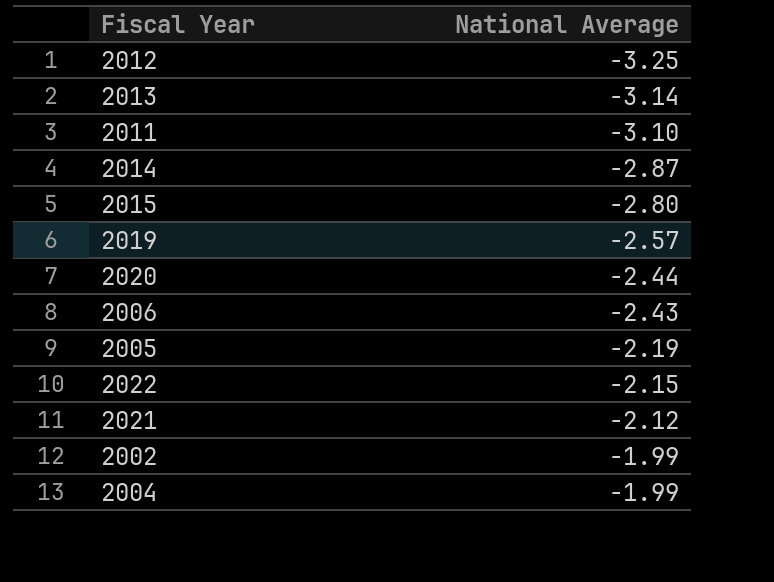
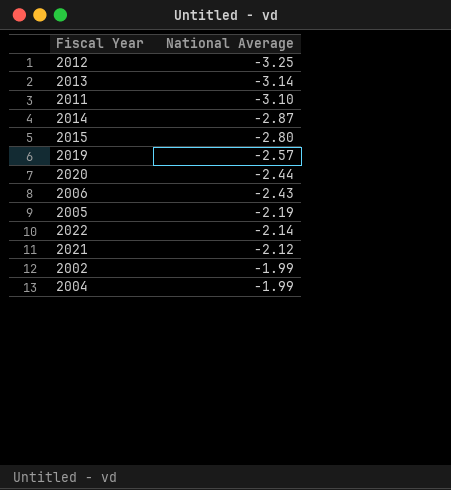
2022 | National Average: -2.15 -> -2.14

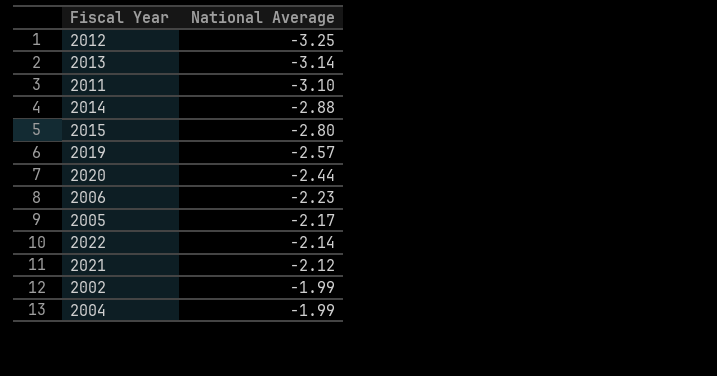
2014 | National Average: -2.87 -> -2.88
2006 | National Average: -2.43 -> -2.23
2005 | National Average: -2.19 -> -2.17

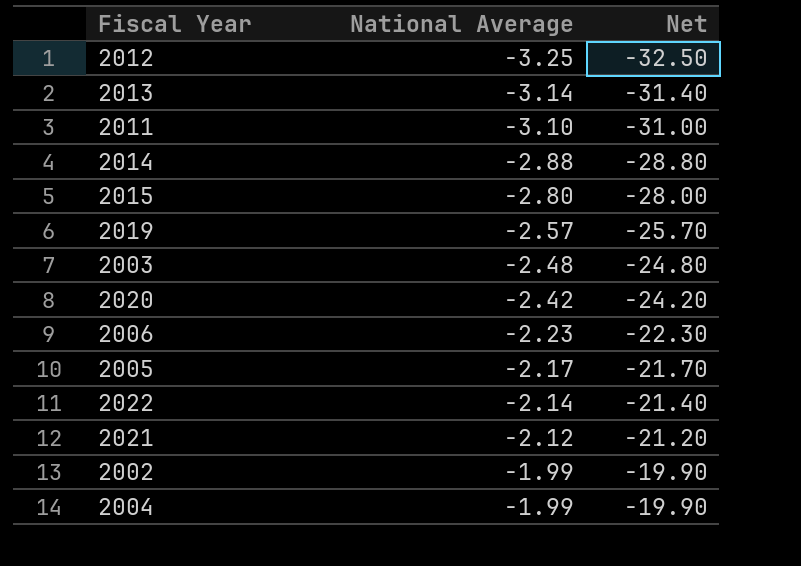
column Net | formula: none -> [National Average] * 10
row 2003: none -> -2.48 | -24.80
2020 | National Average: -2.44 -> -2.42

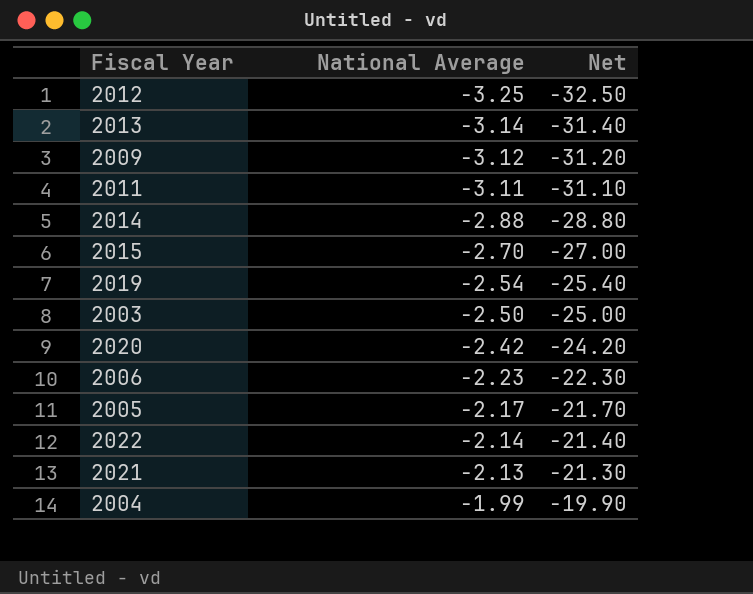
row 2002: -1.99 | -19.90 -> none
row 2009: none -> -3.12 | -31.20
2011 | National Average: -3.10 -> -3.11
2011 | Net: -31.00 -> -31.10
2015 | National Average: -2.80 -> -2.70
2015 | Net: -28.00 -> -27.00
2019 | National Average: -2.57 -> -2.54
2019 | Net: -25.70 -> -25.40
2003 | National Average: -2.48 -> -2.50
2003 | Net: -24.80 -> -25.00
2021 | National Average: -2.12 -> -2.13
2021 | Net: -21.20 -> -21.30

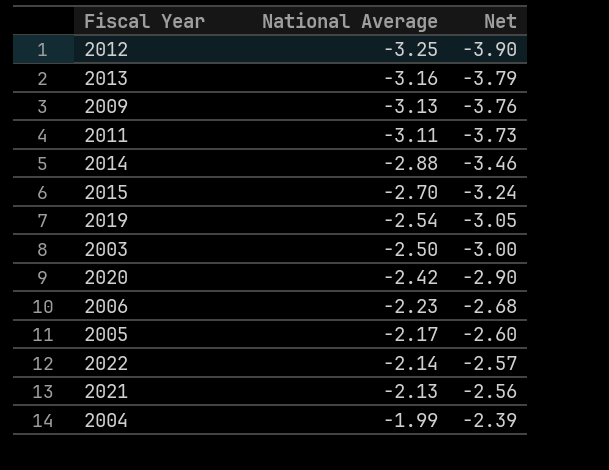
column Net | formula: [National Average] * 10 -> [National Average] * 1.2
2013 | National Average: -3.14 -> -3.16
2009 | National Average: -3.12 -> -3.13

